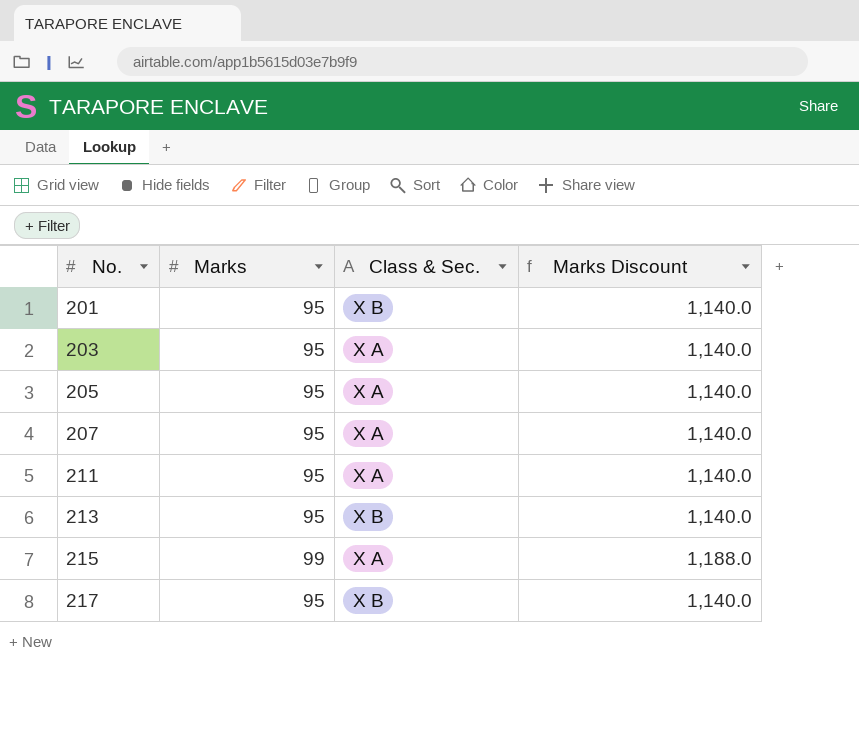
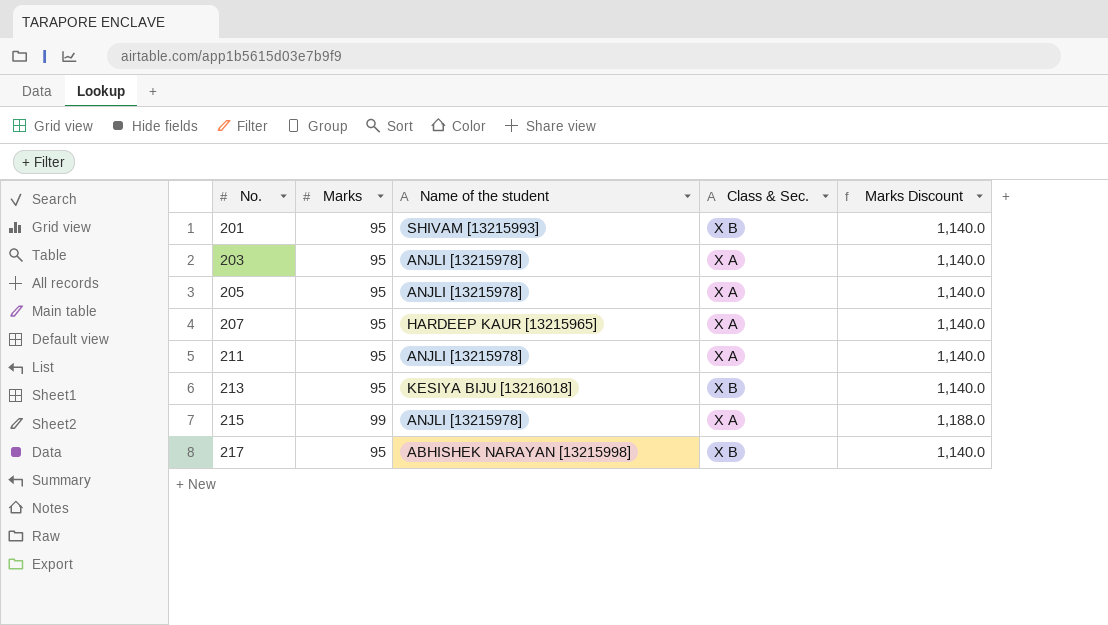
column Name of the student | position: none -> 3

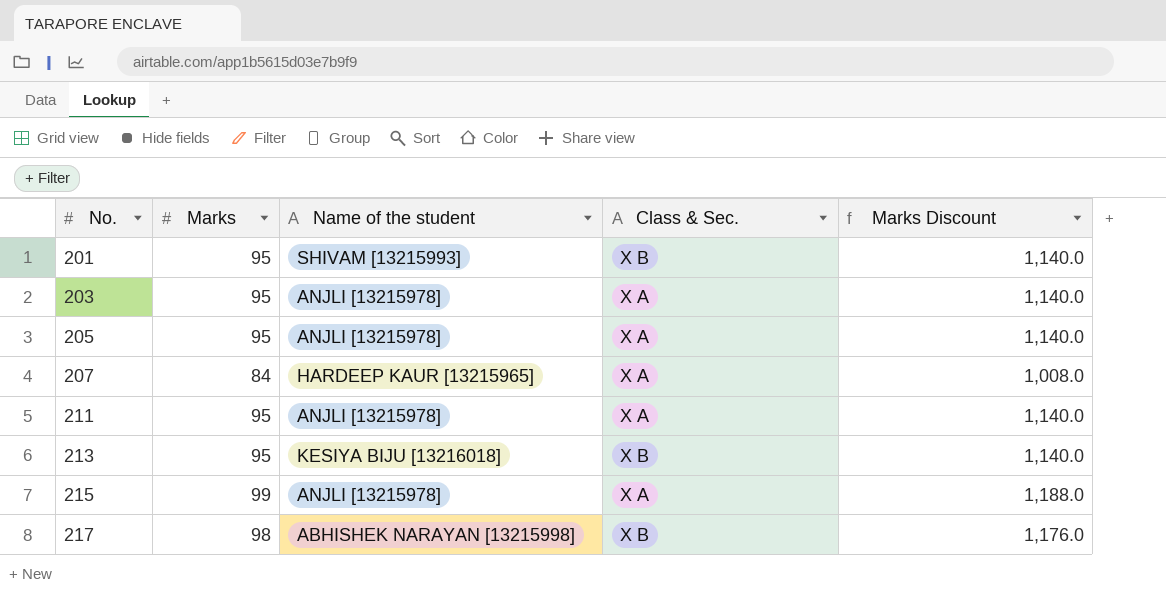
207 | Marks: 95 -> 84
207 | Marks Discount: 1,140.0 -> 1,008.0
217 | Marks: 95 -> 98
217 | Marks Discount: 1,140.0 -> 1,176.0

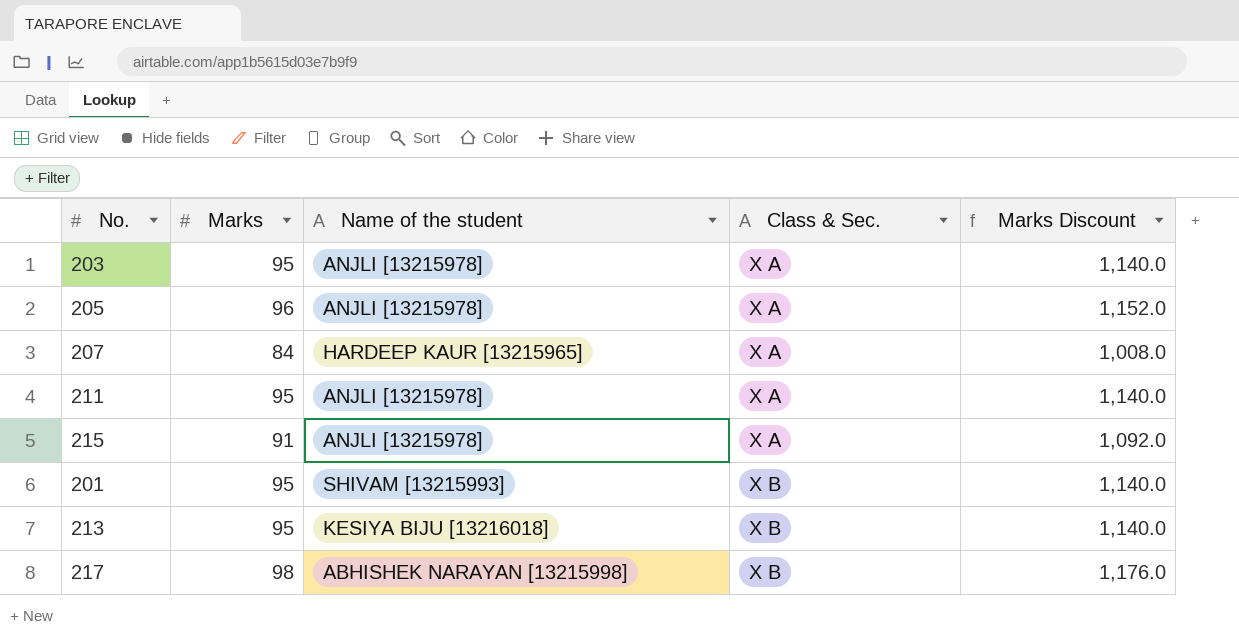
row order: No. ascending -> Class & Sec. ascending
205 | Marks: 95 -> 96
205 | Marks Discount: 1,140.0 -> 1,152.0
215 | Marks: 99 -> 91
215 | Marks Discount: 1,188.0 -> 1,092.0

